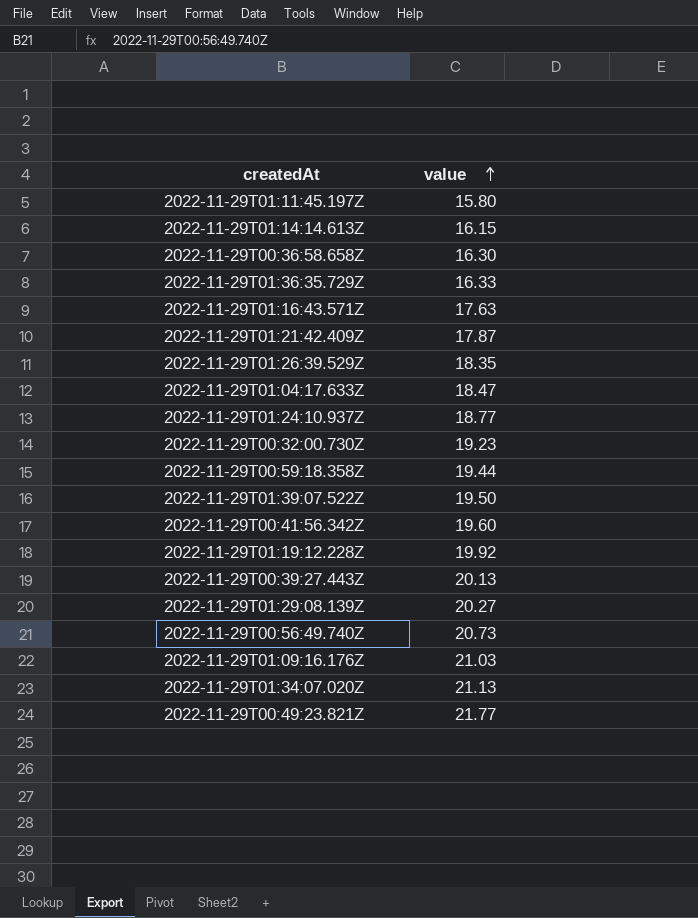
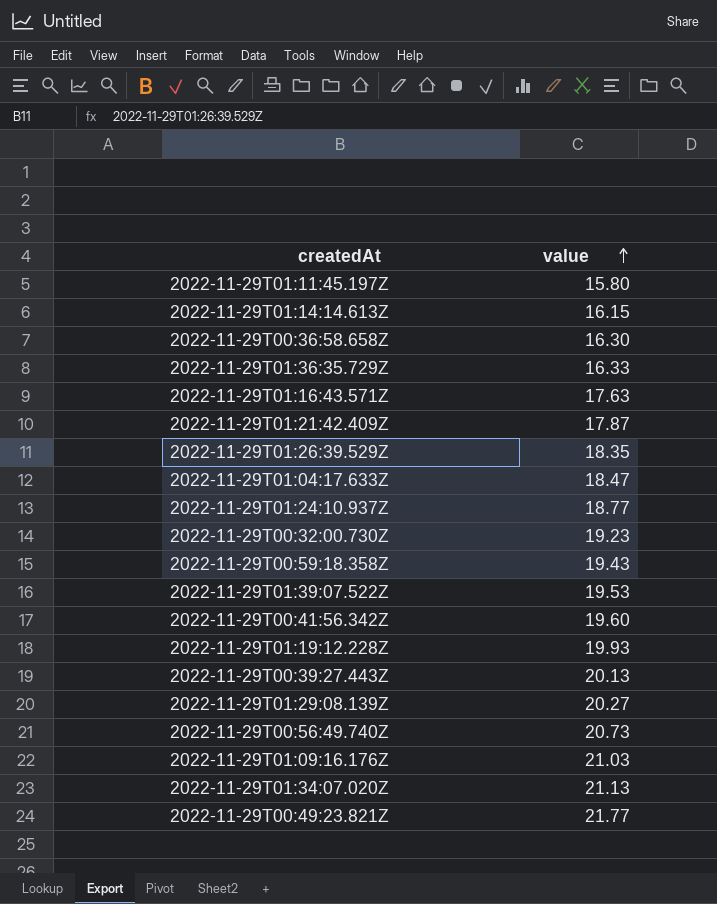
2022-11-29T00:59:18.358Z | value: 19.44 -> 19.43
2022-11-29T01:39:07.522Z | value: 19.50 -> 19.53
2022-11-29T01:19:12.228Z | value: 19.92 -> 19.93

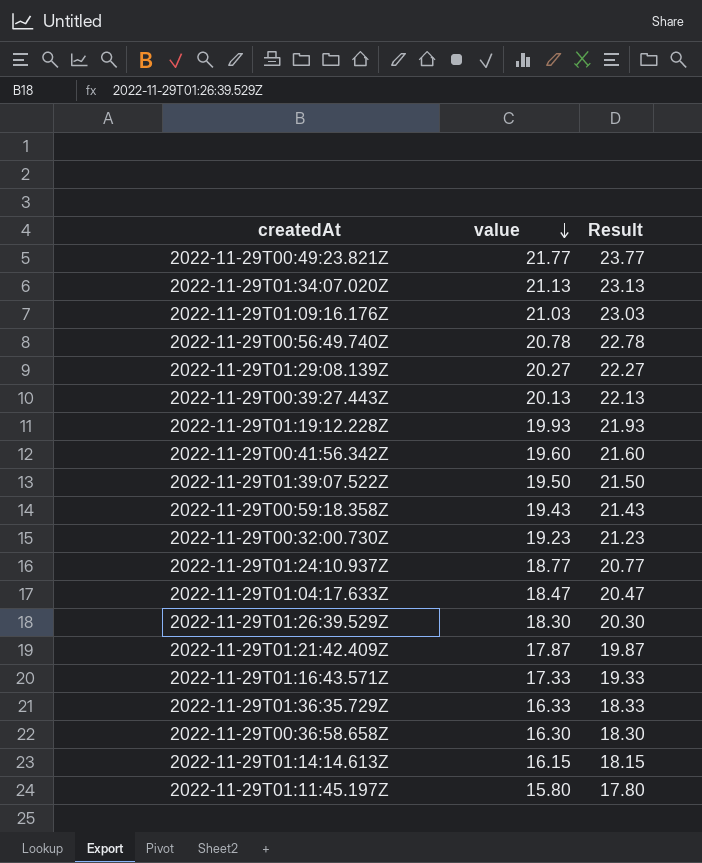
row order: value ascending -> value descending
column Result | formula: none -> [value] + 2
2022-11-29T00:56:49.740Z | value: 20.73 -> 20.78
2022-11-29T01:39:07.522Z | value: 19.53 -> 19.50
2022-11-29T01:26:39.529Z | value: 18.35 -> 18.30
2022-11-29T01:16:43.571Z | value: 17.63 -> 17.33

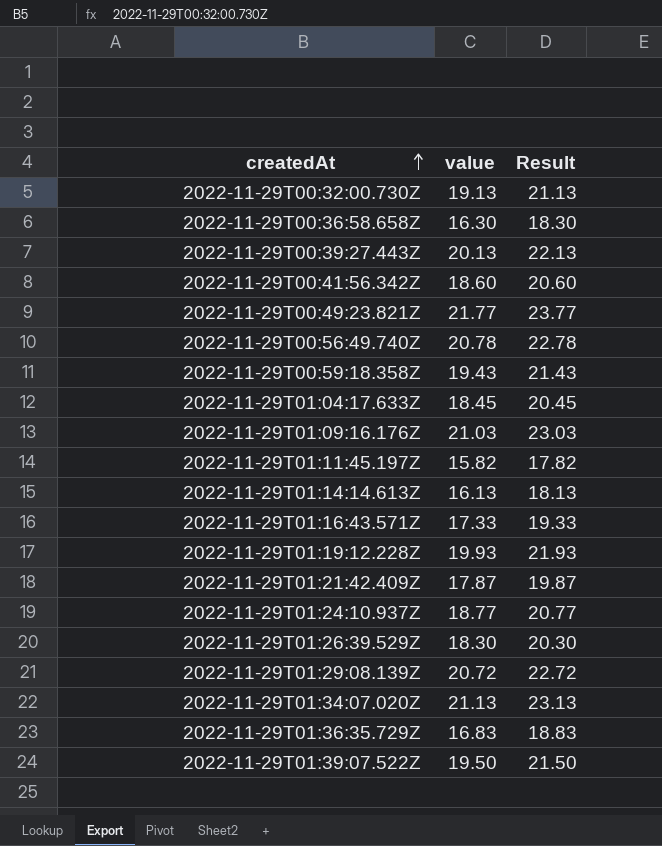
row order: value descending -> createdAt ascending
2022-11-29T00:32:00.730Z | value: 19.23 -> 19.13
2022-11-29T00:32:00.730Z | Result: 21.23 -> 21.13
2022-11-29T00:41:56.342Z | value: 19.60 -> 18.60
2022-11-29T00:41:56.342Z | Result: 21.60 -> 20.60
2022-11-29T01:04:17.633Z | value: 18.47 -> 18.45
2022-11-29T01:04:17.633Z | Result: 20.47 -> 20.45
2022-11-29T01:11:45.197Z | value: 15.80 -> 15.82
2022-11-29T01:11:45.197Z | Result: 17.80 -> 17.82
2022-11-29T01:14:14.613Z | value: 16.15 -> 16.13
2022-11-29T01:14:14.613Z | Result: 18.15 -> 18.13
2022-11-29T01:29:08.139Z | value: 20.27 -> 20.72
2022-11-29T01:29:08.139Z | Result: 22.27 -> 22.72
2022-11-29T01:36:35.729Z | value: 16.33 -> 16.83
2022-11-29T01:36:35.729Z | Result: 18.33 -> 18.83

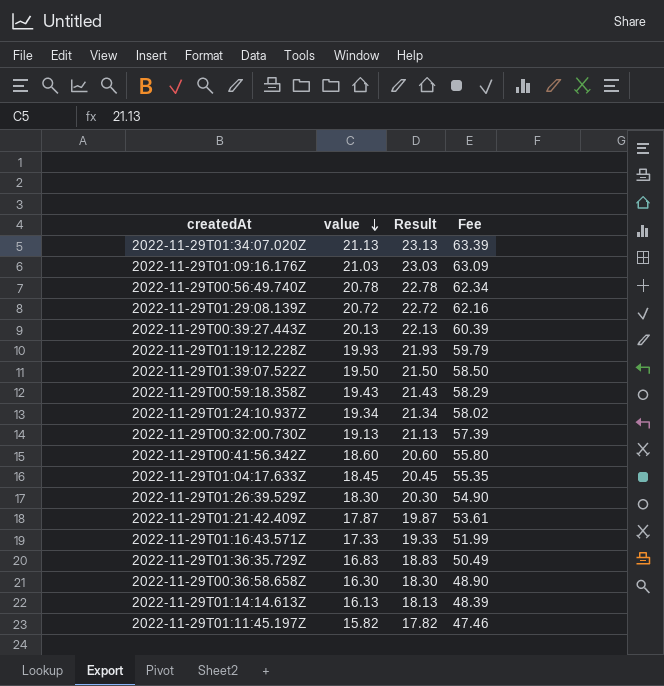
row order: createdAt ascending -> value descending
column Fee | formula: none -> [value] * 3
row 2022-11-29T00:49:23.821Z: 21.77 | 23.77 -> none
2022-11-29T01:24:10.937Z | value: 18.77 -> 19.34
2022-11-29T01:24:10.937Z | Result: 20.77 -> 21.34

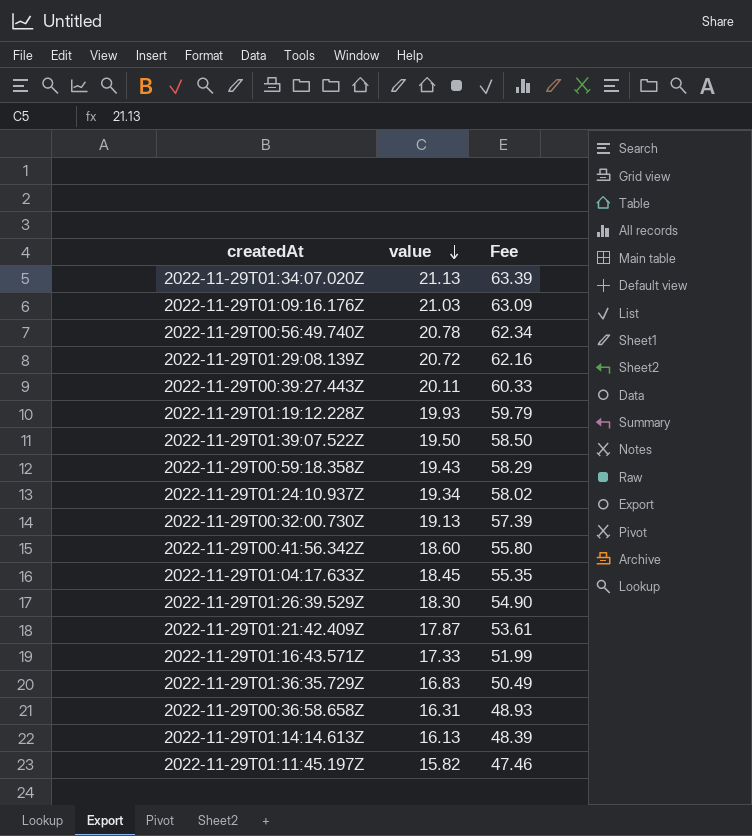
column Result | formula: [value] + 2 -> none
2022-11-29T00:39:27.443Z | value: 20.13 -> 20.11
2022-11-29T00:39:27.443Z | Fee: 60.39 -> 60.33
2022-11-29T00:36:58.658Z | value: 16.30 -> 16.31
2022-11-29T00:36:58.658Z | Fee: 48.90 -> 48.93

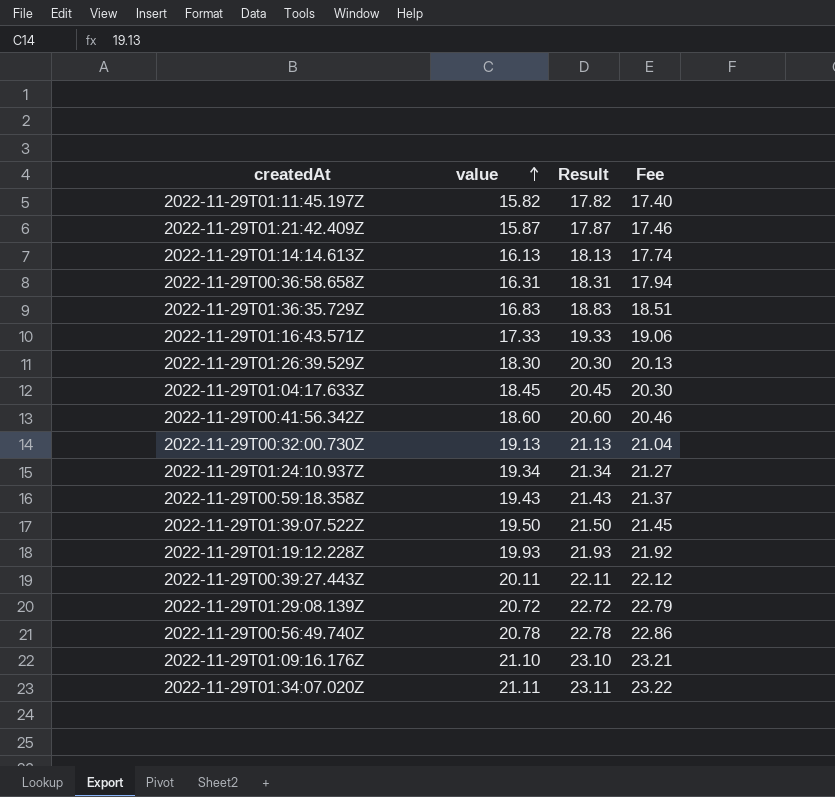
row order: value descending -> value ascending
column Result | formula: none -> [value] + 2
column Fee | formula: [value] * 3 -> [value] * 1.1
2022-11-29T01:21:42.409Z | value: 17.87 -> 15.87
2022-11-29T01:09:16.176Z | value: 21.03 -> 21.10
2022-11-29T01:34:07.020Z | value: 21.13 -> 21.11

